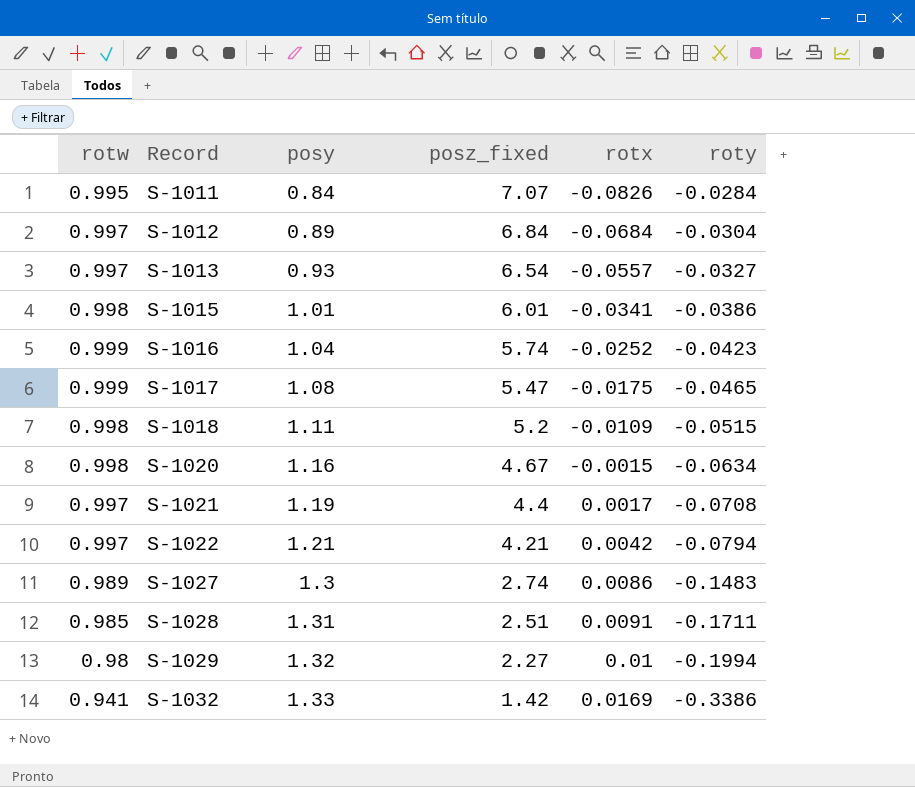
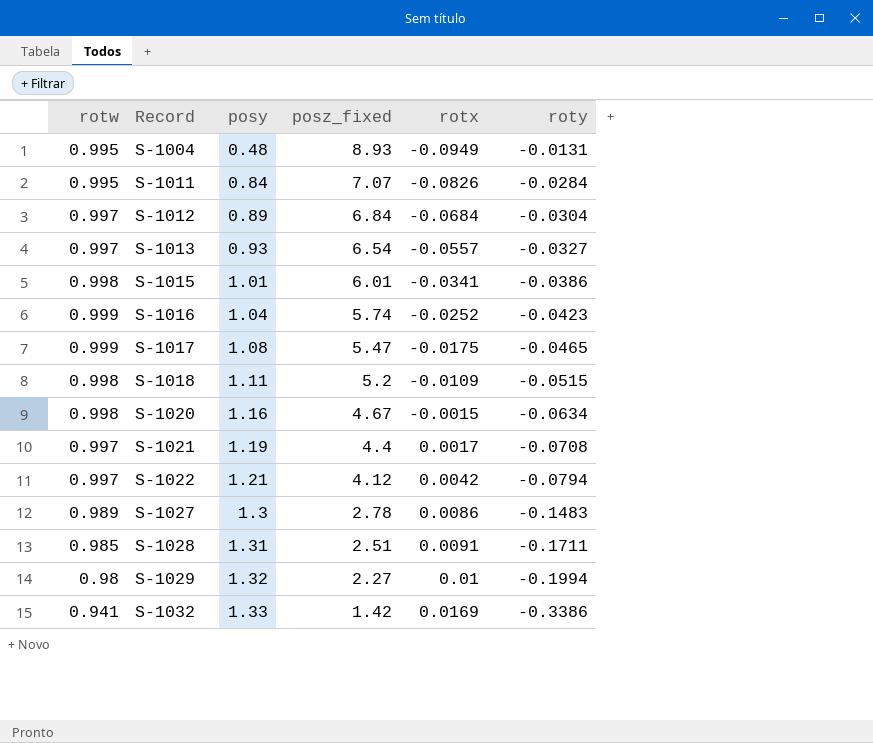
row S-1004: none -> 0.995 | 0.48 | 8.93 | -0.0949 | -0.0131
S-1022 | posz_fixed: 4.21 -> 4.12
S-1027 | posz_fixed: 2.74 -> 2.78

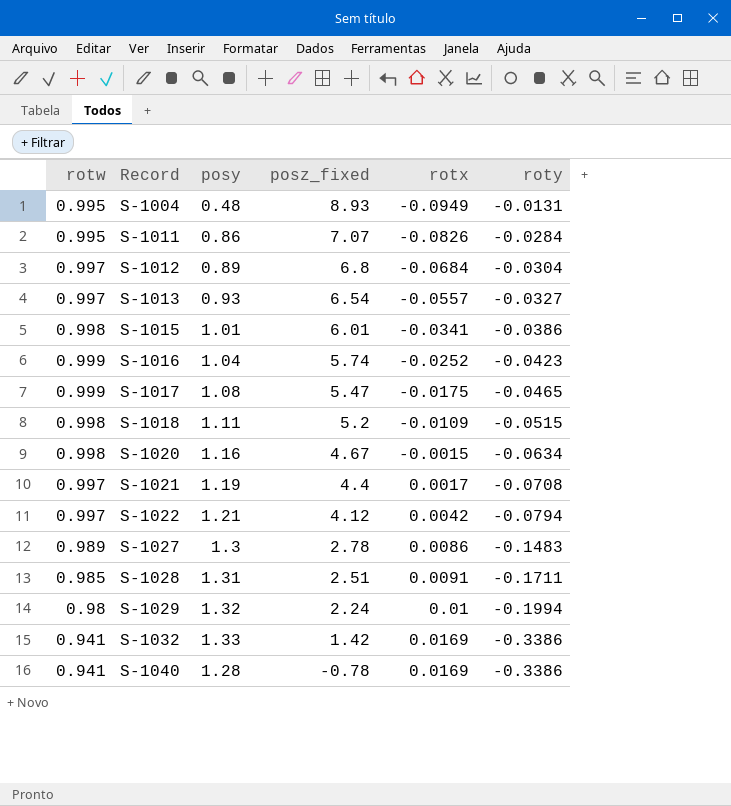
S-1011 | posy: 0.84 -> 0.86
S-1012 | posz_fixed: 6.84 -> 6.8
S-1029 | posz_fixed: 2.27 -> 2.24
row S-1040: none -> 0.941 | 1.28 | -0.78 | 0.0169 | -0.3386

